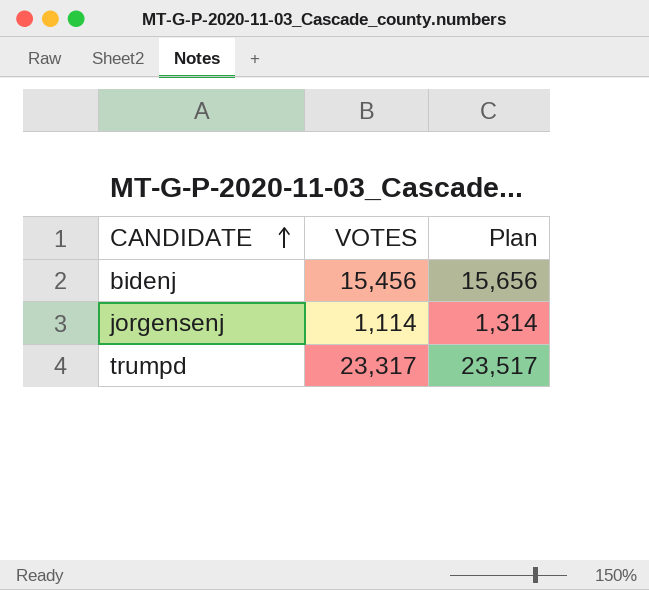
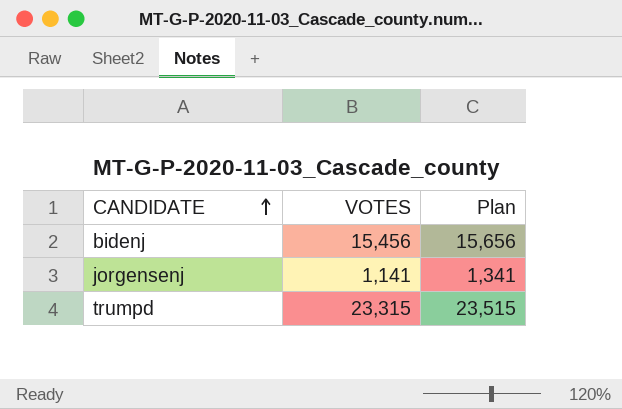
jorgensenj | VOTES: 1,114 -> 1,141
jorgensenj | Plan: 1,314 -> 1,341
trumpd | VOTES: 23,317 -> 23,315
trumpd | Plan: 23,517 -> 23,515

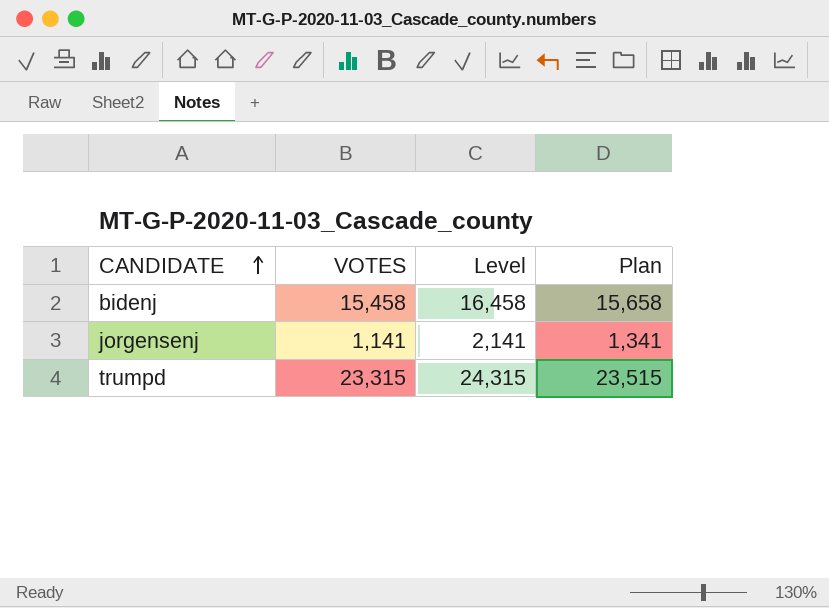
column Level | formula: none -> [VOTES] + 1000
bidenj | VOTES: 15,456 -> 15,458
bidenj | Plan: 15,656 -> 15,658

